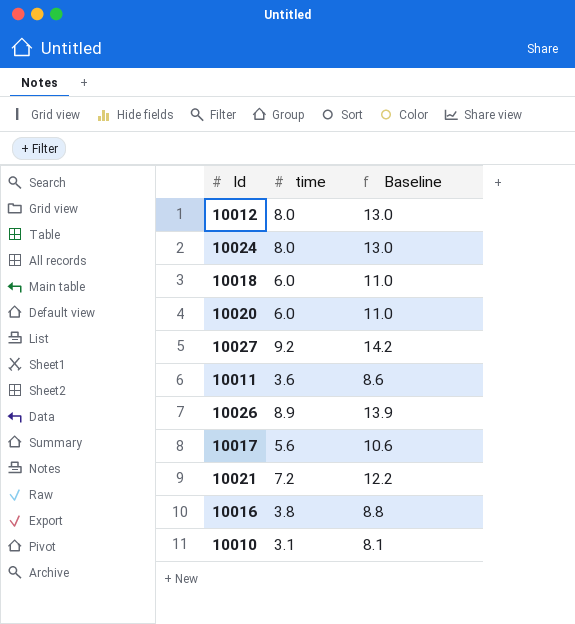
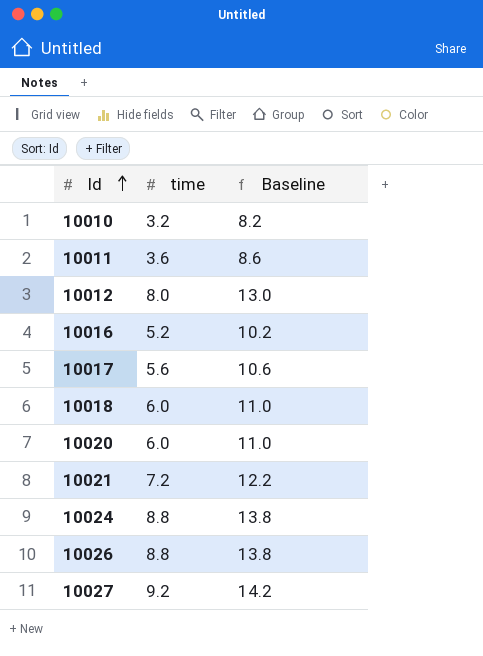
row order: none -> Id ascending
10010 | time: 3.1 -> 3.2
10010 | Baseline: 8.1 -> 8.2
10016 | time: 3.8 -> 5.2
10016 | Baseline: 8.8 -> 10.2
10024 | time: 8.0 -> 8.8
10024 | Baseline: 13.0 -> 13.8
10026 | time: 8.9 -> 8.8
10026 | Baseline: 13.9 -> 13.8

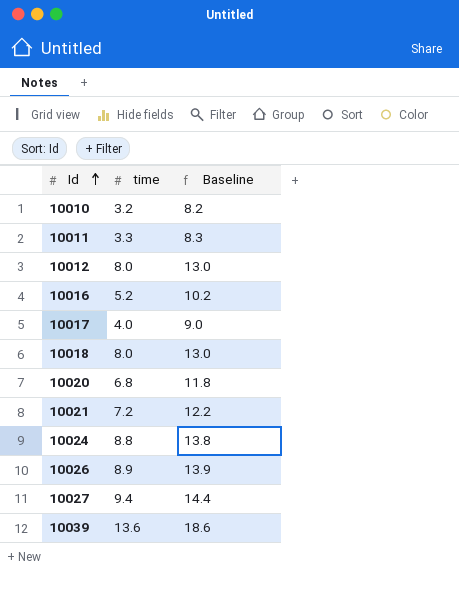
10011 | time: 3.6 -> 3.3
10011 | Baseline: 8.6 -> 8.3
10017 | time: 5.6 -> 4.0
10017 | Baseline: 10.6 -> 9.0
10018 | time: 6.0 -> 8.0
10018 | Baseline: 11.0 -> 13.0
10020 | time: 6.0 -> 6.8
10020 | Baseline: 11.0 -> 11.8
10026 | time: 8.8 -> 8.9
10026 | Baseline: 13.8 -> 13.9
10027 | time: 9.2 -> 9.4
10027 | Baseline: 14.2 -> 14.4
row 10039: none -> 13.6 | 18.6

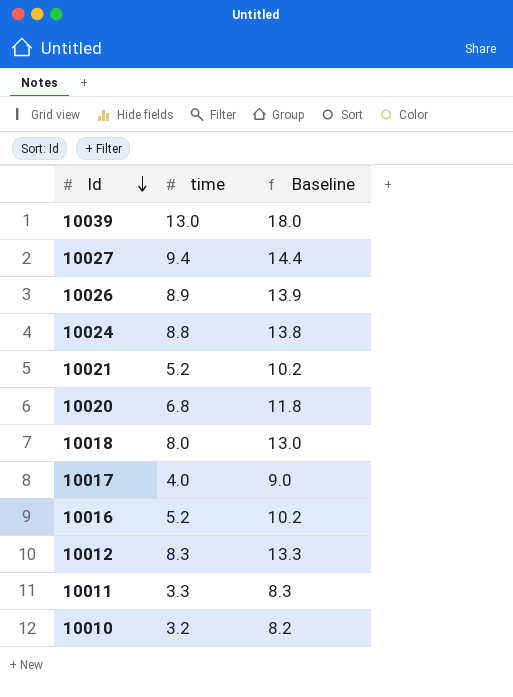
row order: Id ascending -> Id descending
10039 | time: 13.6 -> 13.0
10039 | Baseline: 18.6 -> 18.0
10021 | time: 7.2 -> 5.2
10021 | Baseline: 12.2 -> 10.2
10012 | time: 8.0 -> 8.3
10012 | Baseline: 13.0 -> 13.3

